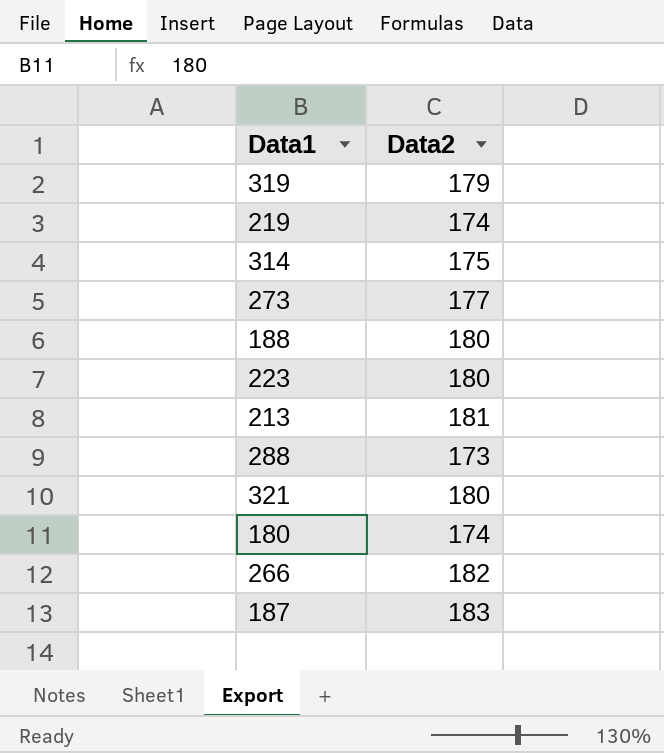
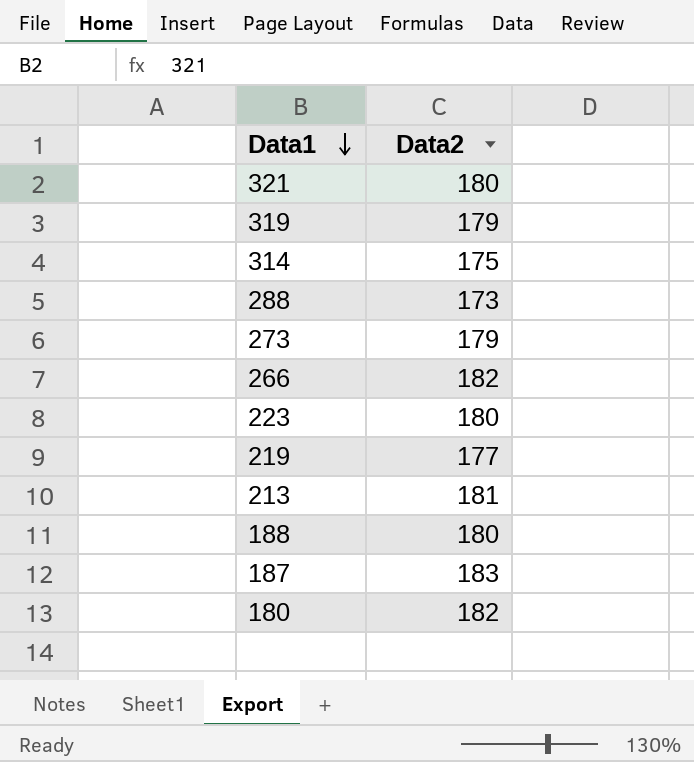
row order: none -> Data1 descending
273 | Data2: 177 -> 179
219 | Data2: 174 -> 177
180 | Data2: 174 -> 182

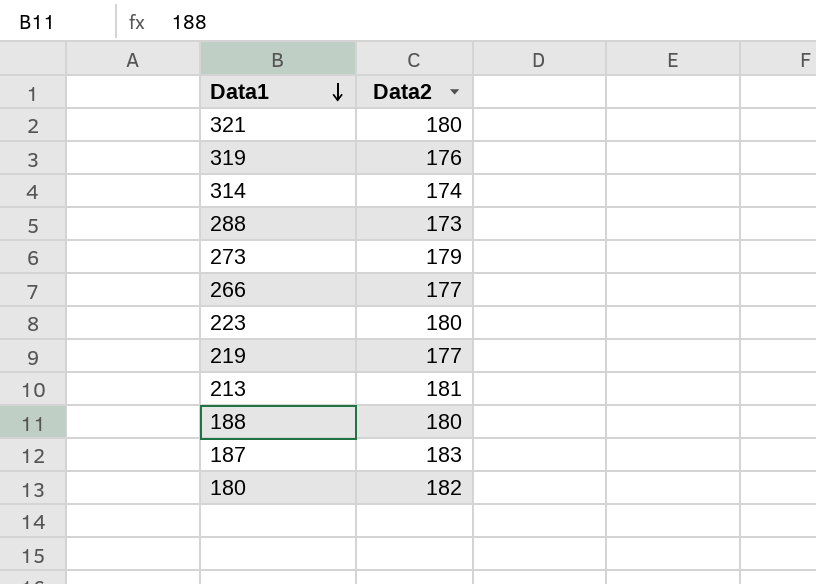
319 | Data2: 179 -> 176
314 | Data2: 175 -> 174
266 | Data2: 182 -> 177

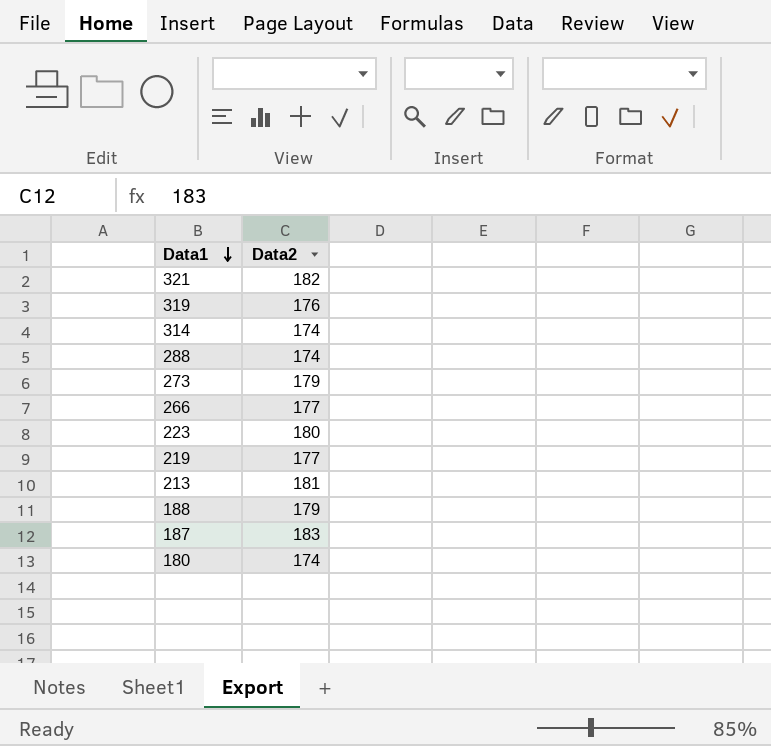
321 | Data2: 180 -> 182
288 | Data2: 173 -> 174
188 | Data2: 180 -> 179
180 | Data2: 182 -> 174

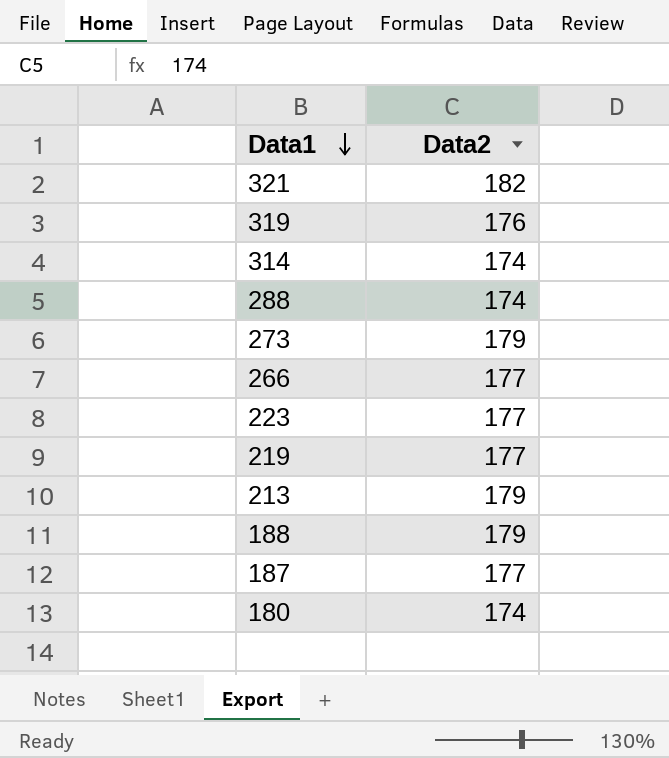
223 | Data2: 180 -> 177
213 | Data2: 181 -> 179
187 | Data2: 183 -> 177

